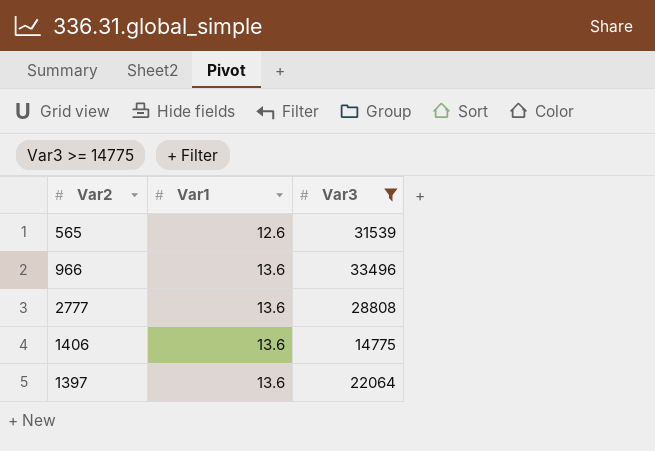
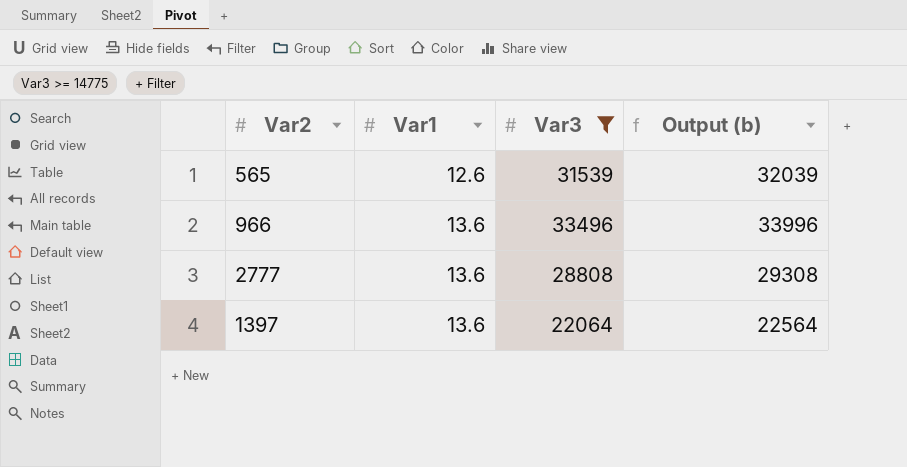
column Output (b) | formula: none -> [Var3] + 500
row 1406: 13.6 | 14775 -> none

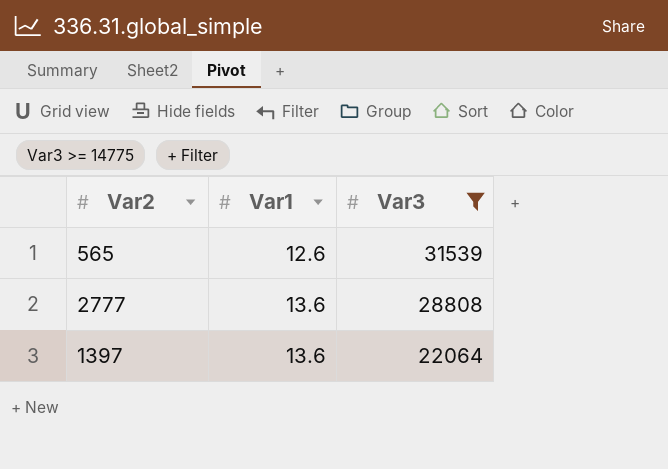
column Output (b) | formula: [Var3] + 500 -> none
row 966: 13.6 | 33496 | 33996 -> none

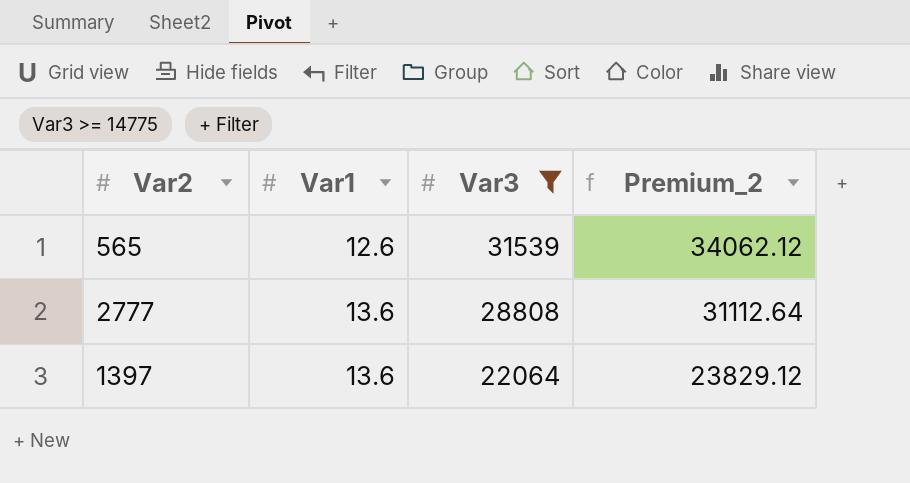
column Premium_2 | formula: none -> [Var3] * 1.08

